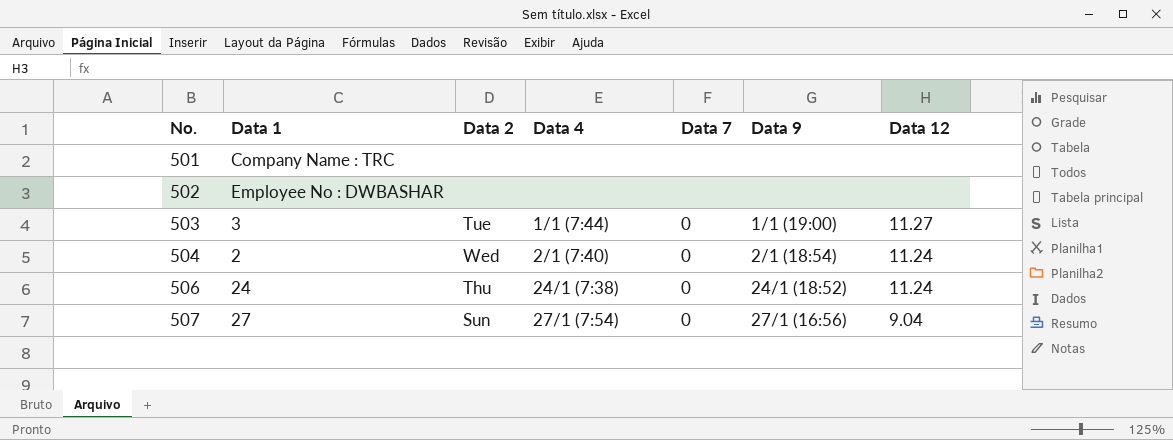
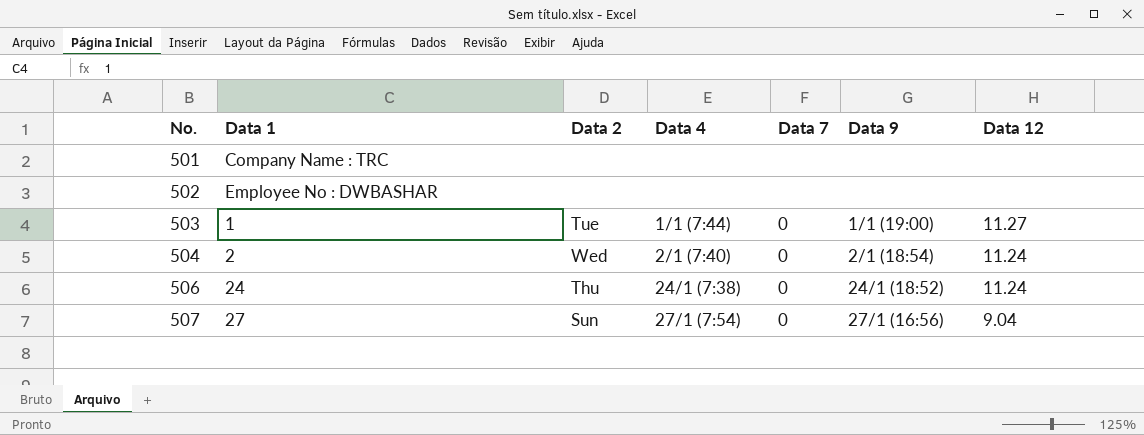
503 | Data 1: 3 -> 1

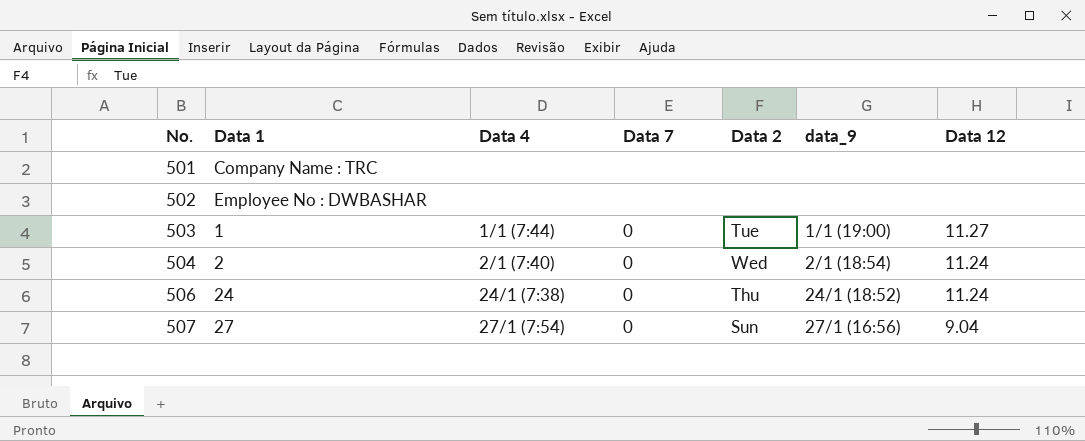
column Data 2 | position: 3 -> 5
column name: Data 9 -> data_9

